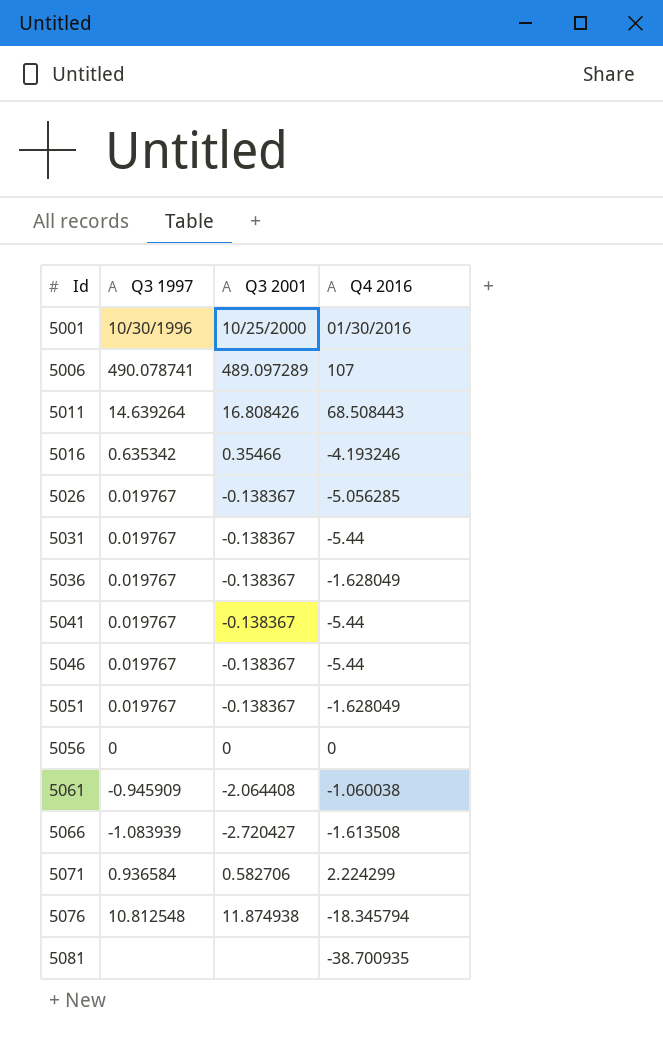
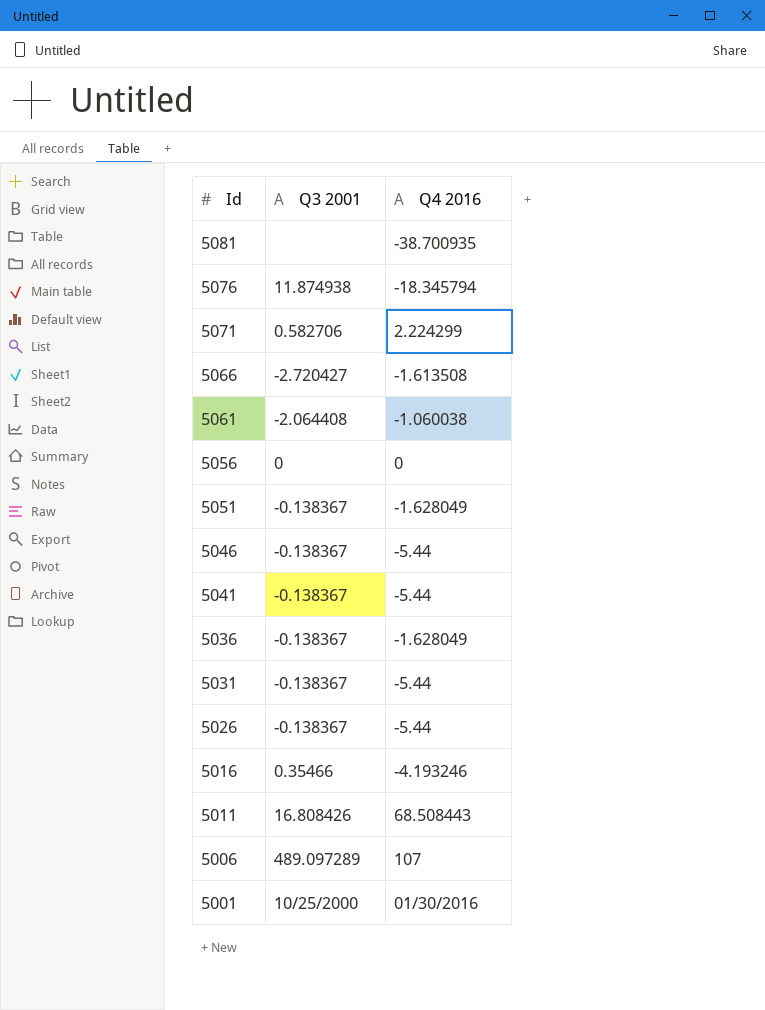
row order: Id ascending -> Id descending
column Q3 1997 | position: 2 -> none
5026 | Q4 2016: -5.056285 -> -5.44

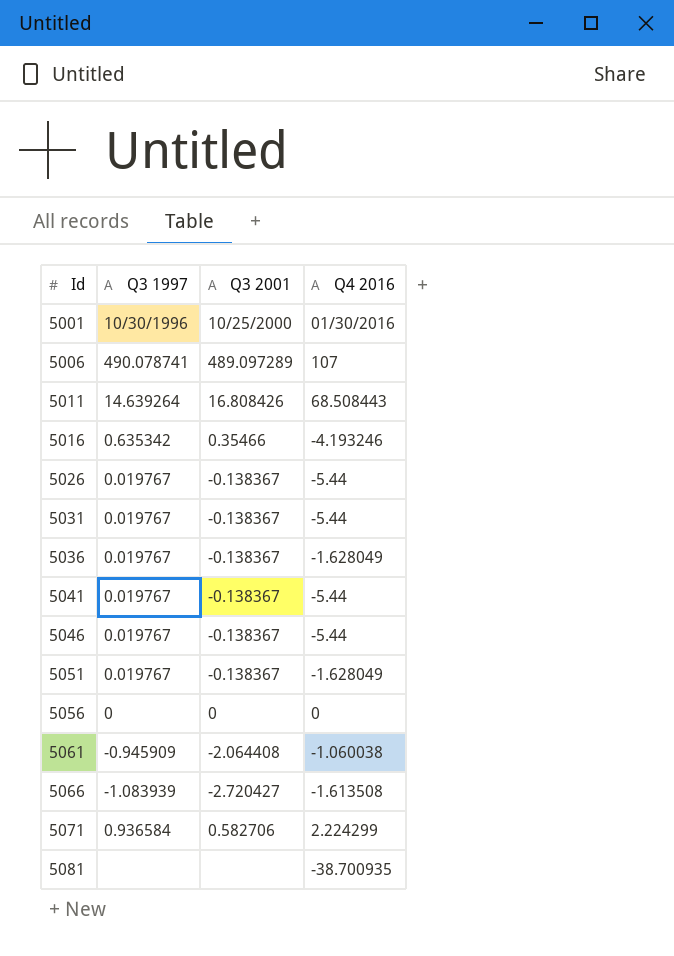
row order: Id descending -> Id ascending
column Q3 1997 | position: none -> 2
row 5076: 11.874938 | -18.345794 -> none

